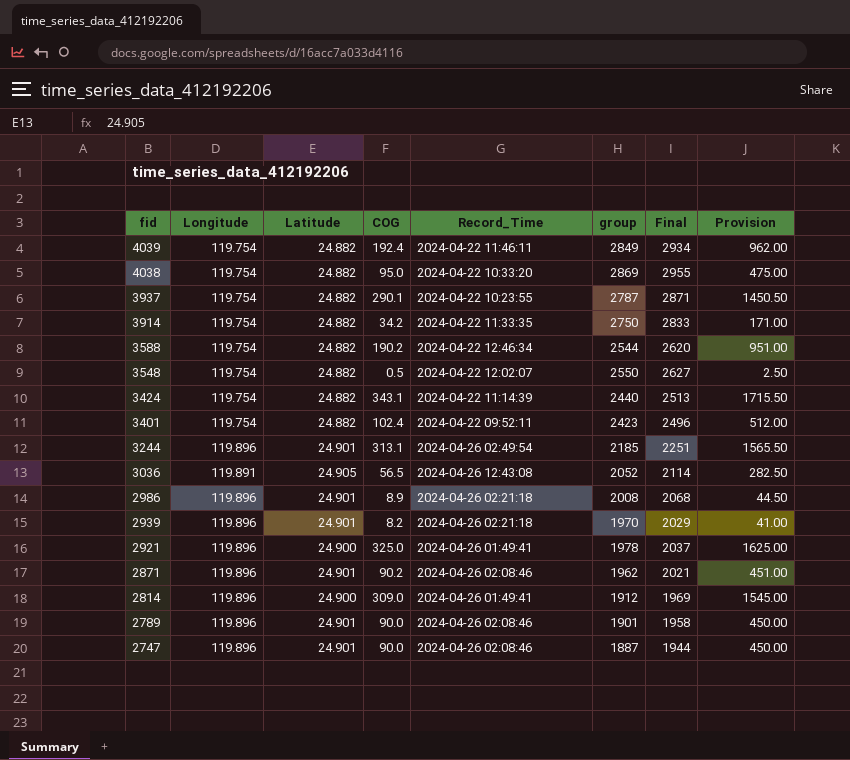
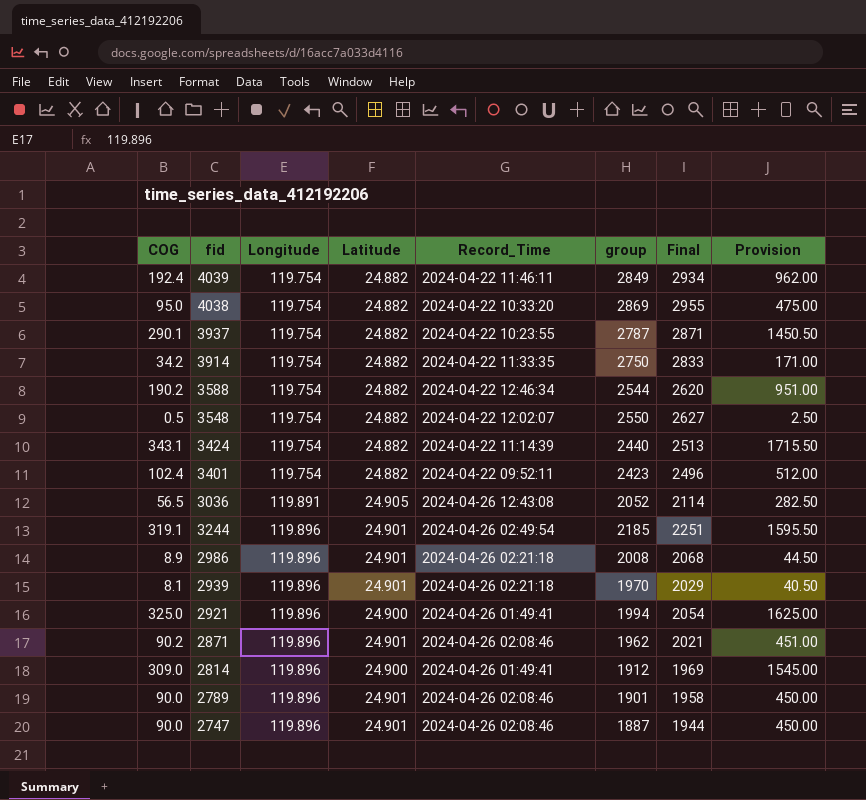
row order: fid descending -> Longitude ascending
column COG | position: 4 -> 1
3244 | COG: 313.1 -> 319.1
3244 | Provision: 1565.50 -> 1595.50
2939 | COG: 8.2 -> 8.1
2939 | Provision: 41.00 -> 40.50
2921 | group: 1978 -> 1994
2921 | Final: 2037 -> 2054

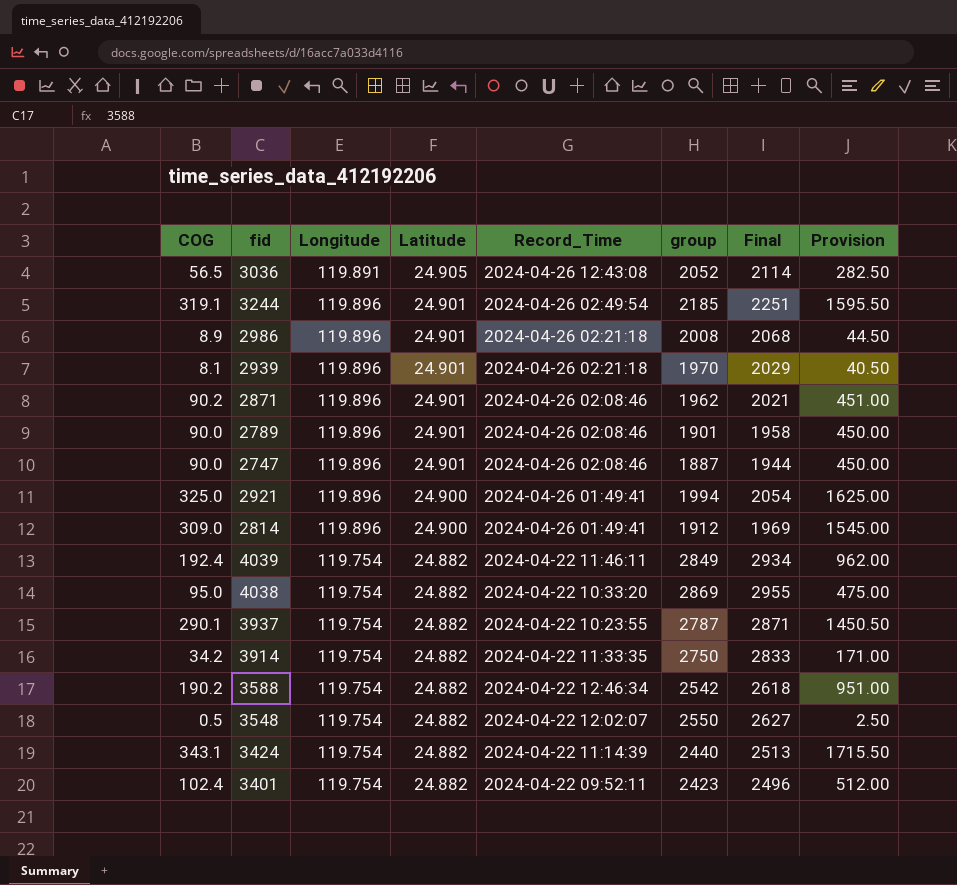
row order: Longitude ascending -> Latitude descending
3588 | group: 2544 -> 2542
3588 | Final: 2620 -> 2618

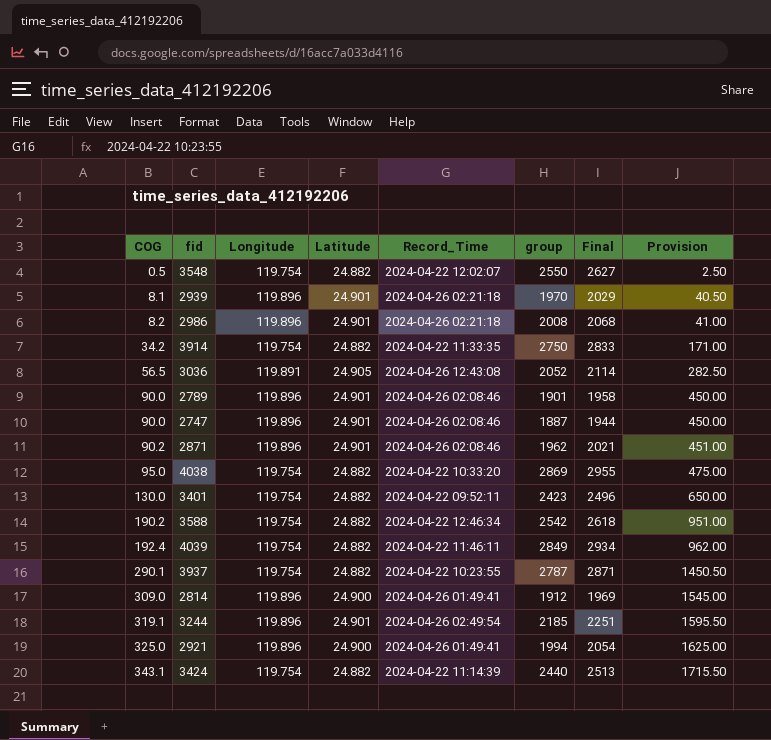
row order: Latitude descending -> COG ascending
2986 | COG: 8.9 -> 8.2
2986 | Provision: 44.50 -> 41.00
3401 | COG: 102.4 -> 130.0
3401 | Provision: 512.00 -> 650.00

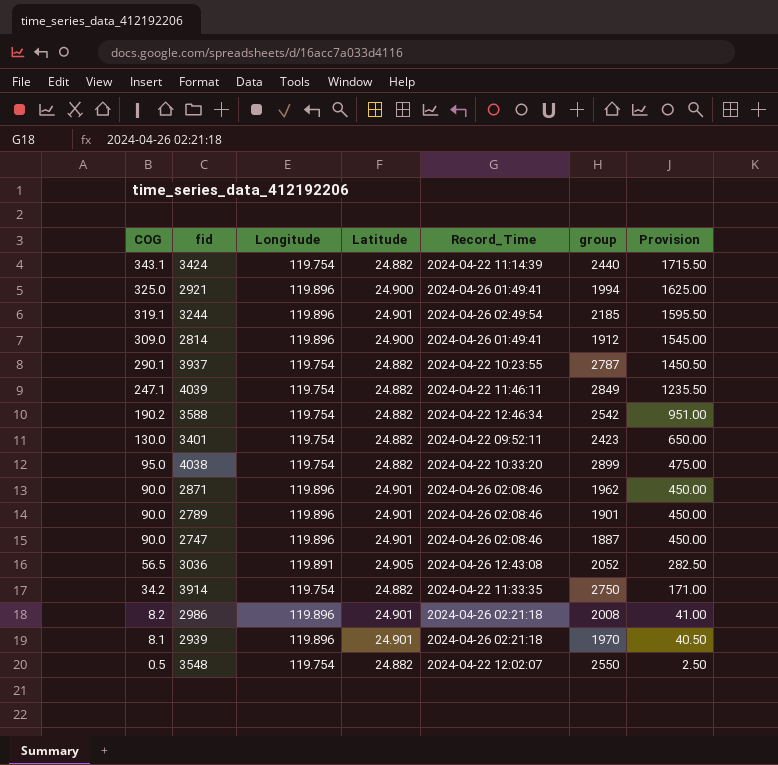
row order: COG ascending -> COG descending
column Final | formula: [group] * 1.03 -> none
4039 | COG: 192.4 -> 247.1
4039 | Provision: 962.00 -> 1235.50
4038 | group: 2869 -> 2899
2871 | COG: 90.2 -> 90.0
2871 | Provision: 451.00 -> 450.00

